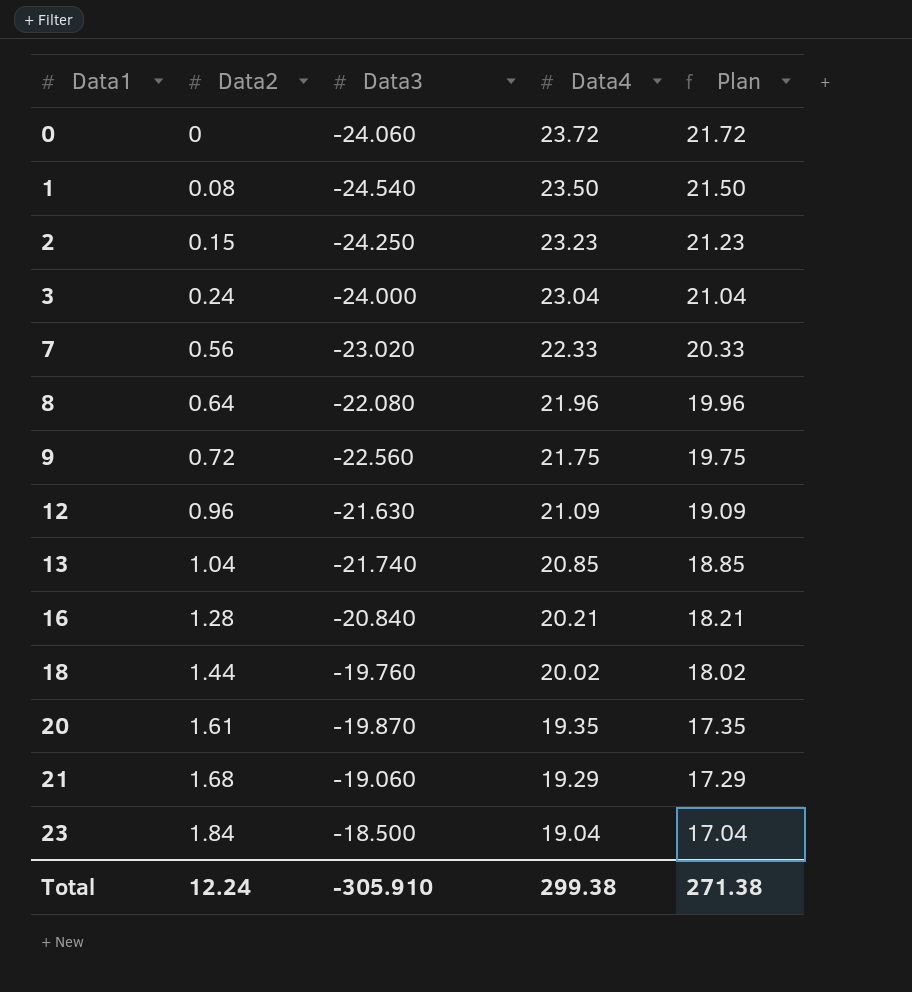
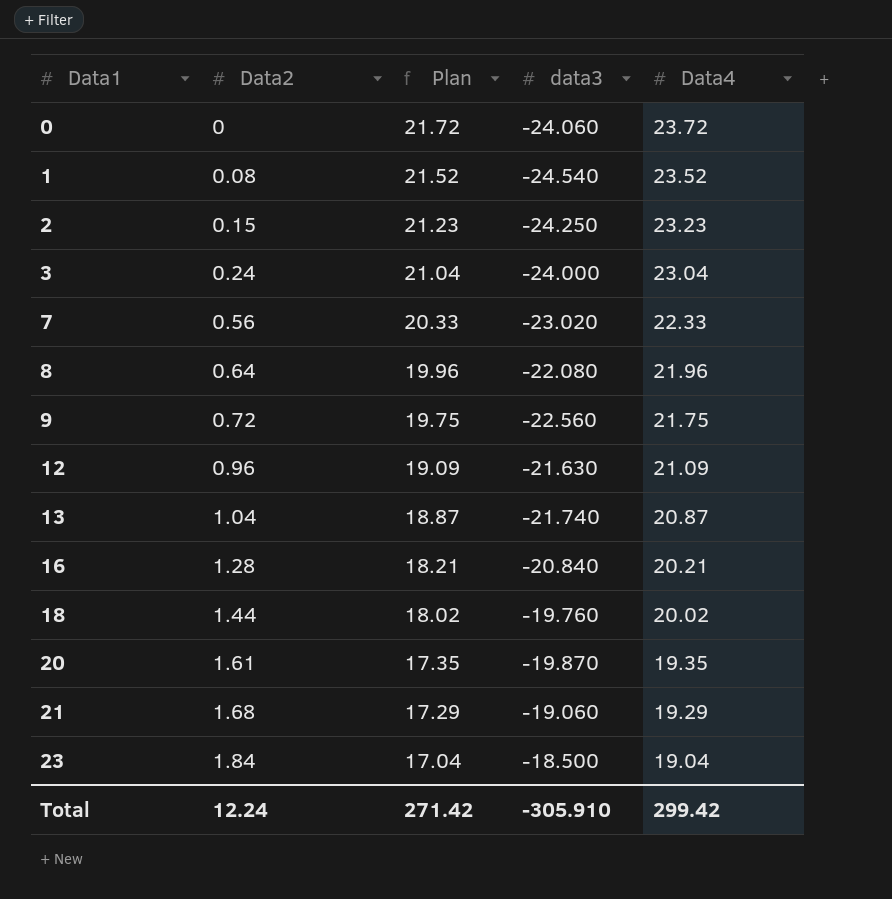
column Plan | position: 5 -> 3
column name: Data3 -> data3
1 | Plan: 21.50 -> 21.52
1 | Data4: 23.50 -> 23.52
13 | Plan: 18.85 -> 18.87
13 | Data4: 20.85 -> 20.87
Total | Plan: 271.38 -> 271.42
Total | Data4: 299.38 -> 299.42

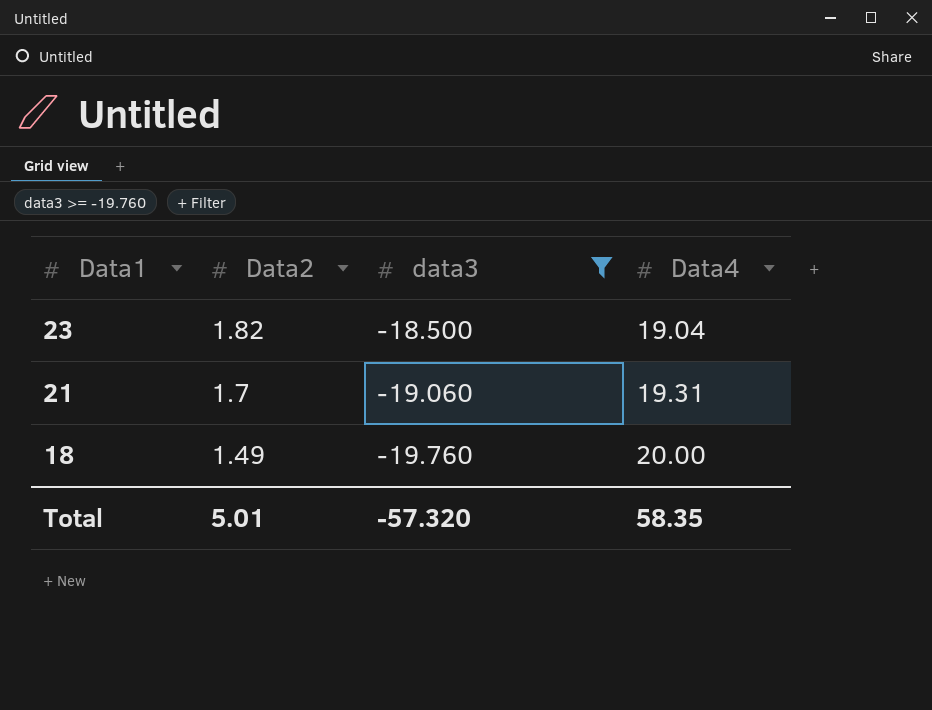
filter: none -> data3 >= -19.760
row order: Data1 ascending -> Data1 descending
column Plan | formula: [Data4] - 2 -> none
23 | Data2: 1.84 -> 1.82
21 | Data2: 1.68 -> 1.7
21 | Data4: 19.29 -> 19.31
18 | Data2: 1.44 -> 1.49
18 | Data4: 20.02 -> 20.00
Total | Data2: 12.24 -> 5.01
Total | data3: -305.910 -> -57.320
Total | Data4: 299.42 -> 58.35

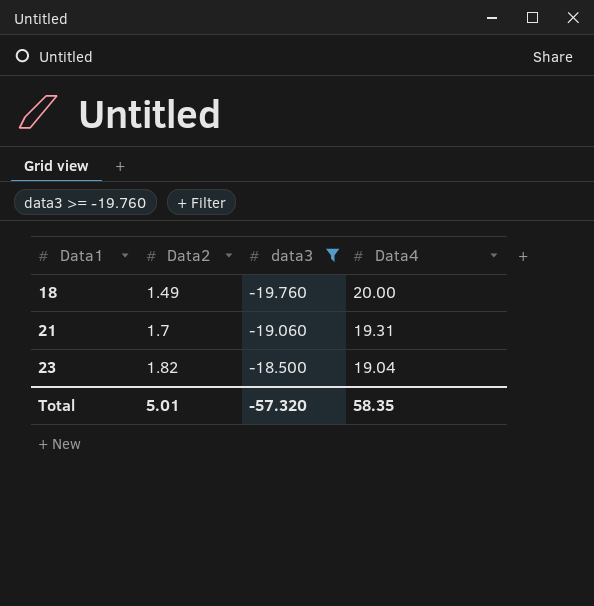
row order: Data1 descending -> Data1 ascending

